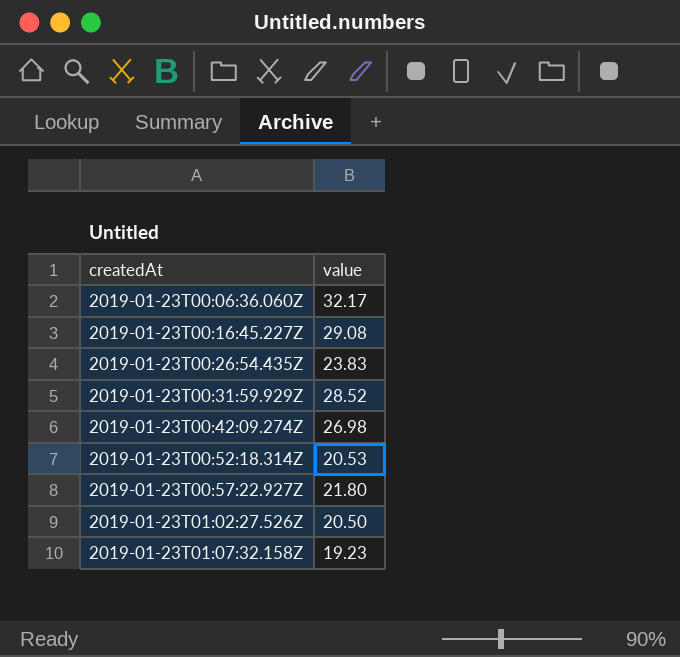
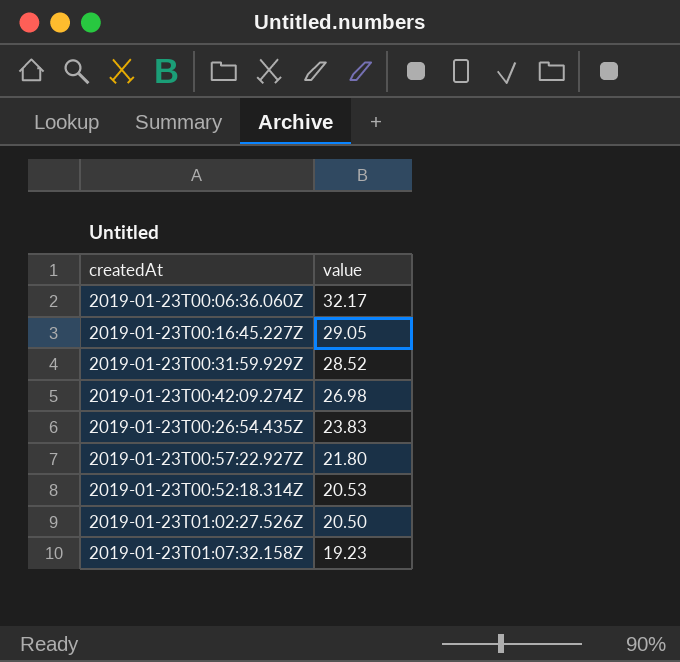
row order: createdAt ascending -> value descending
2019-01-23T00:16:45.227Z | value: 29.08 -> 29.05

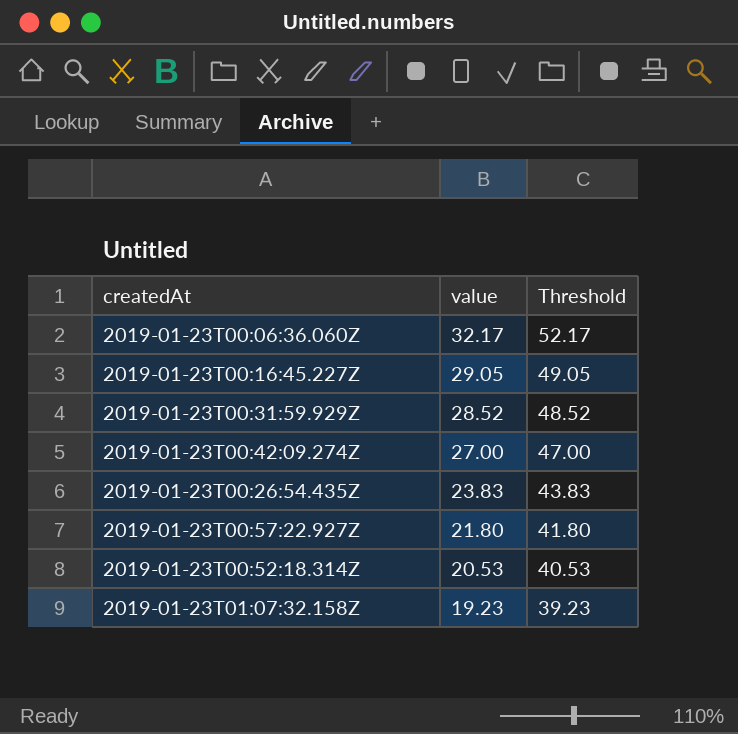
column Threshold | formula: none -> [value] + 20
row 2019-01-23T01:02:27.526Z: 20.50 -> none
2019-01-23T00:42:09.274Z | value: 26.98 -> 27.00

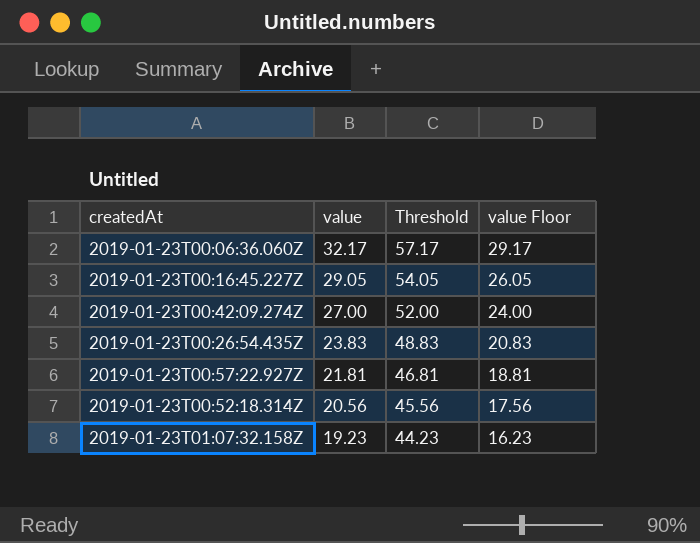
column Threshold | formula: [value] + 20 -> [value] + 25
column value Floor | formula: none -> [value] - 3
row 2019-01-23T00:31:59.929Z: 28.52 | 48.52 -> none
2019-01-23T00:57:22.927Z | value: 21.80 -> 21.81
2019-01-23T00:52:18.314Z | value: 20.53 -> 20.56

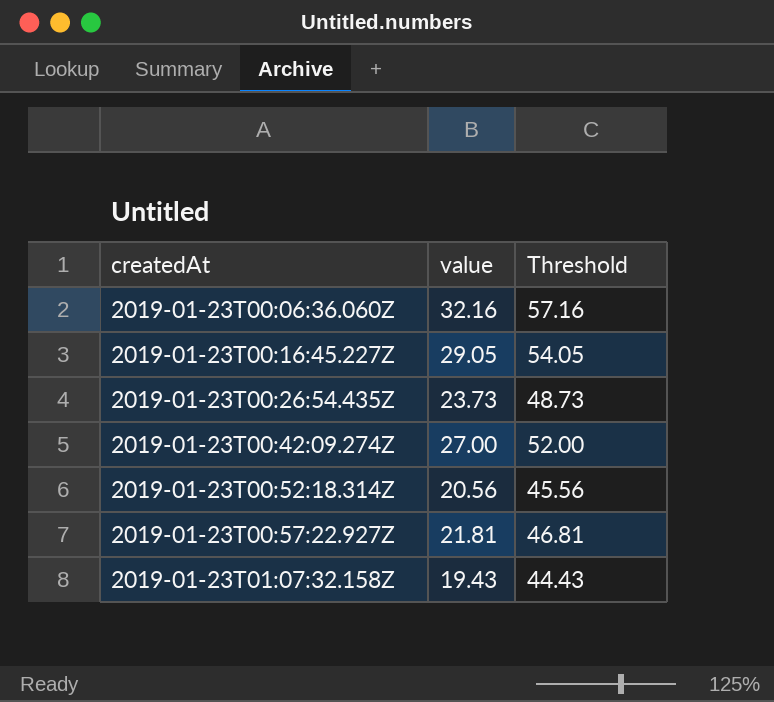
row order: value descending -> createdAt ascending
column value Floor | formula: [value] - 3 -> none
2019-01-23T00:06:36.060Z | value: 32.17 -> 32.16
2019-01-23T00:06:36.060Z | Threshold: 57.17 -> 57.16
2019-01-23T00:26:54.435Z | value: 23.83 -> 23.73
2019-01-23T00:26:54.435Z | Threshold: 48.83 -> 48.73
2019-01-23T01:07:32.158Z | value: 19.23 -> 19.43
2019-01-23T01:07:32.158Z | Threshold: 44.23 -> 44.43

